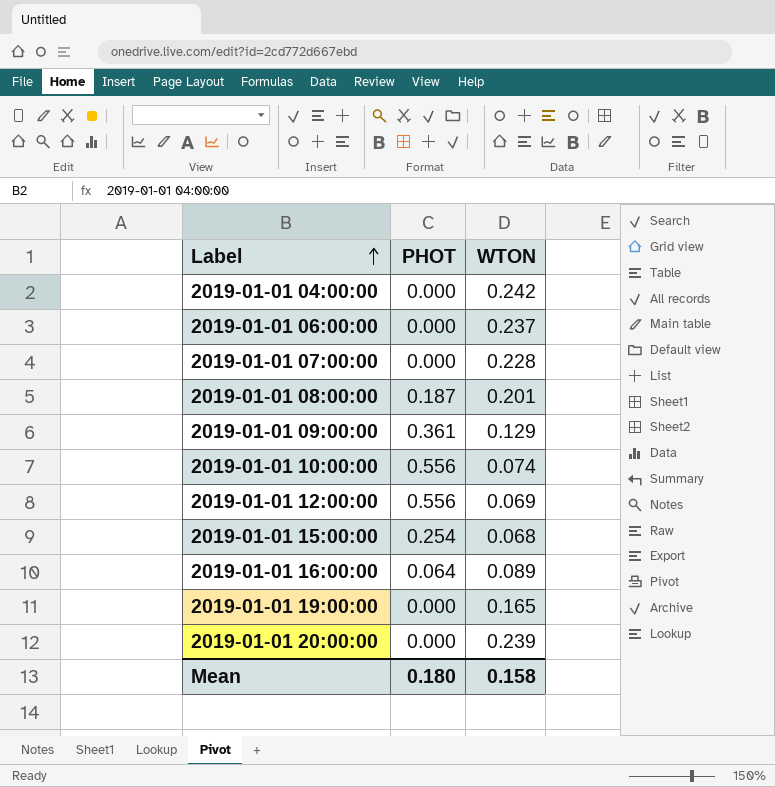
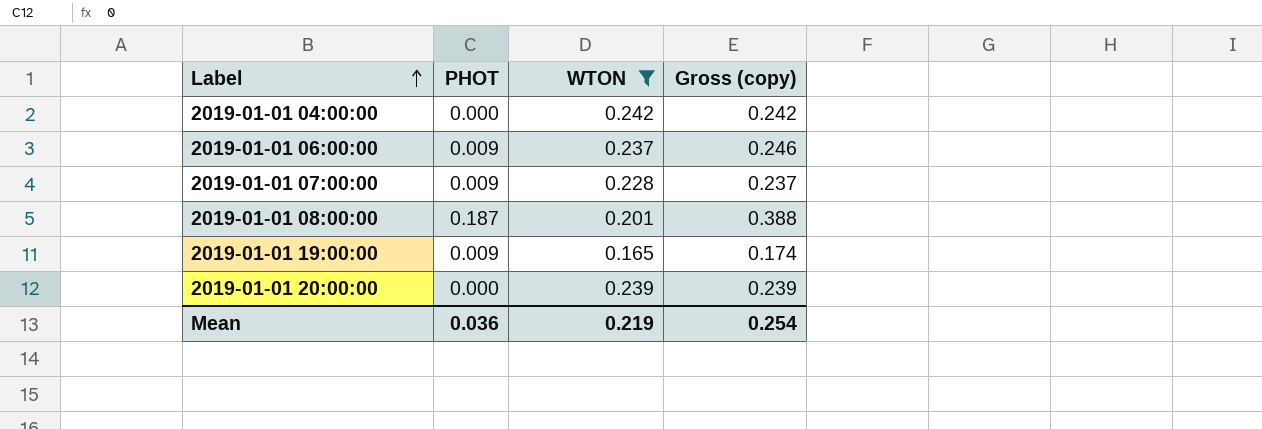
filter: none -> WTON >= 0.165
column Gross (copy) | formula: none -> [PHOT] + [WTON]
2019-01-01 06:00:00 | PHOT: 0.000 -> 0.009
2019-01-01 07:00:00 | PHOT: 0.000 -> 0.009
2019-01-01 19:00:00 | PHOT: 0.000 -> 0.009
Mean | PHOT: 0.180 -> 0.036
Mean | WTON: 0.158 -> 0.219

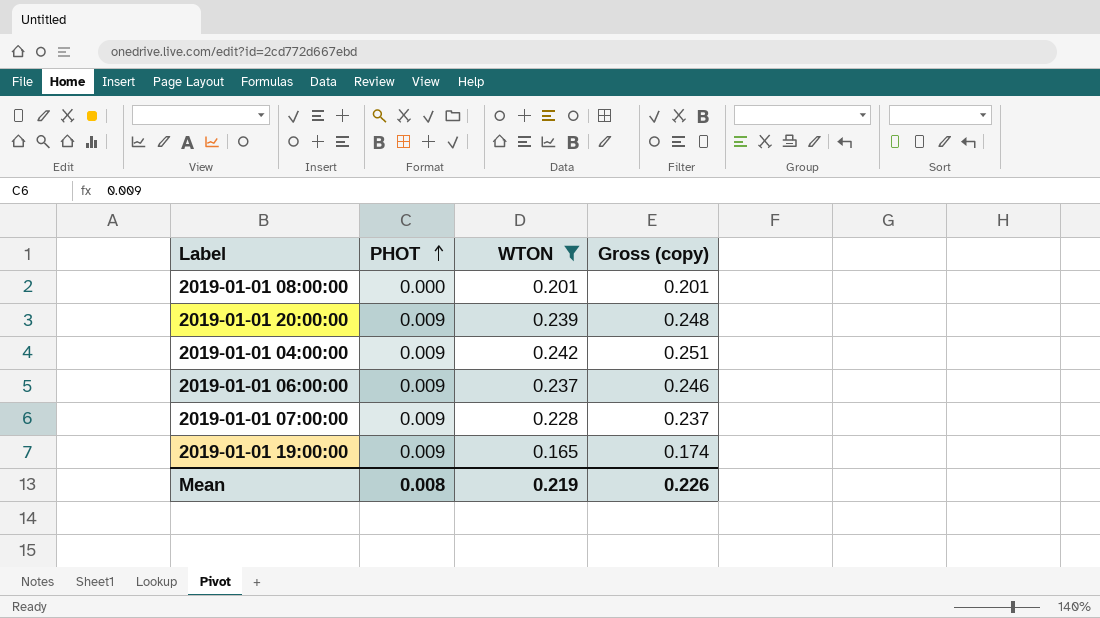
row order: Label ascending -> PHOT ascending
2019-01-01 08:00:00 | PHOT: 0.187 -> 0.000
2019-01-01 08:00:00 | Gross (copy): 0.388 -> 0.201
2019-01-01 20:00:00 | PHOT: 0.000 -> 0.009
2019-01-01 20:00:00 | Gross (copy): 0.239 -> 0.248
2019-01-01 04:00:00 | PHOT: 0.000 -> 0.009
2019-01-01 04:00:00 | Gross (copy): 0.242 -> 0.251
Mean | PHOT: 0.036 -> 0.008
Mean | Gross (copy): 0.254 -> 0.226

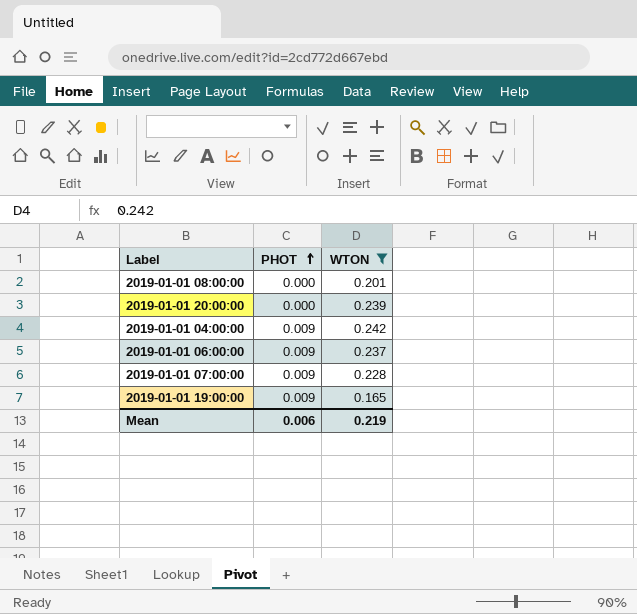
column Gross (copy) | formula: [PHOT] + [WTON] -> none
2019-01-01 20:00:00 | PHOT: 0.009 -> 0.000
Mean | PHOT: 0.008 -> 0.006

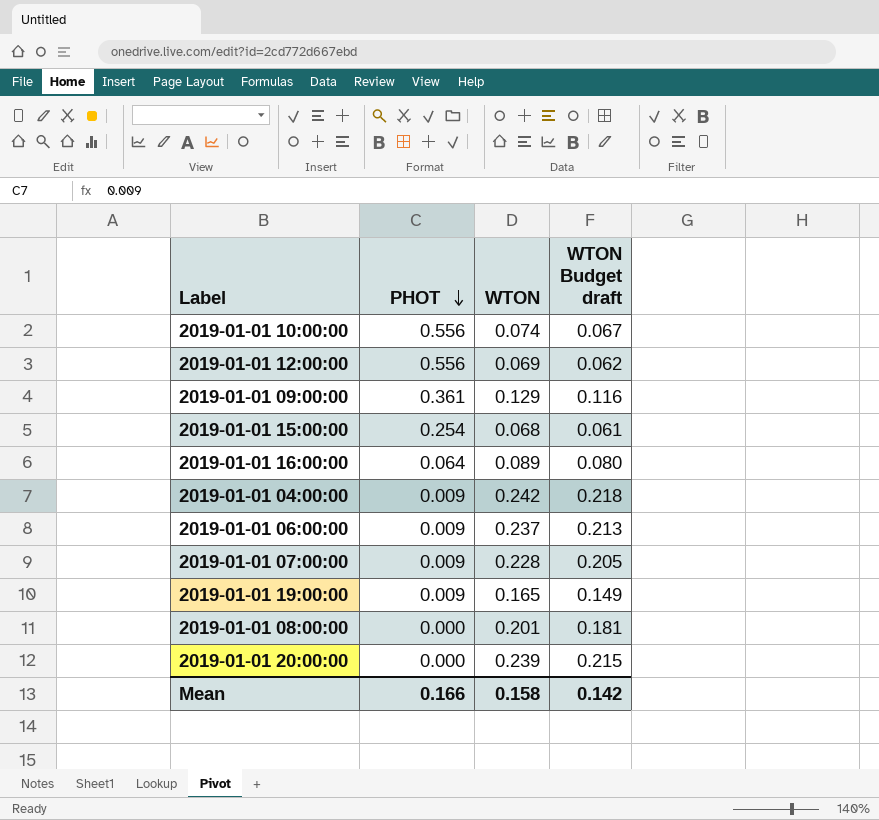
filter: WTON >= 0.165 -> none
row order: PHOT ascending -> PHOT descending
column WTON Budget draft | formula: none -> [WTON] * 0.9
Mean | PHOT: 0.006 -> 0.166
Mean | WTON: 0.219 -> 0.158

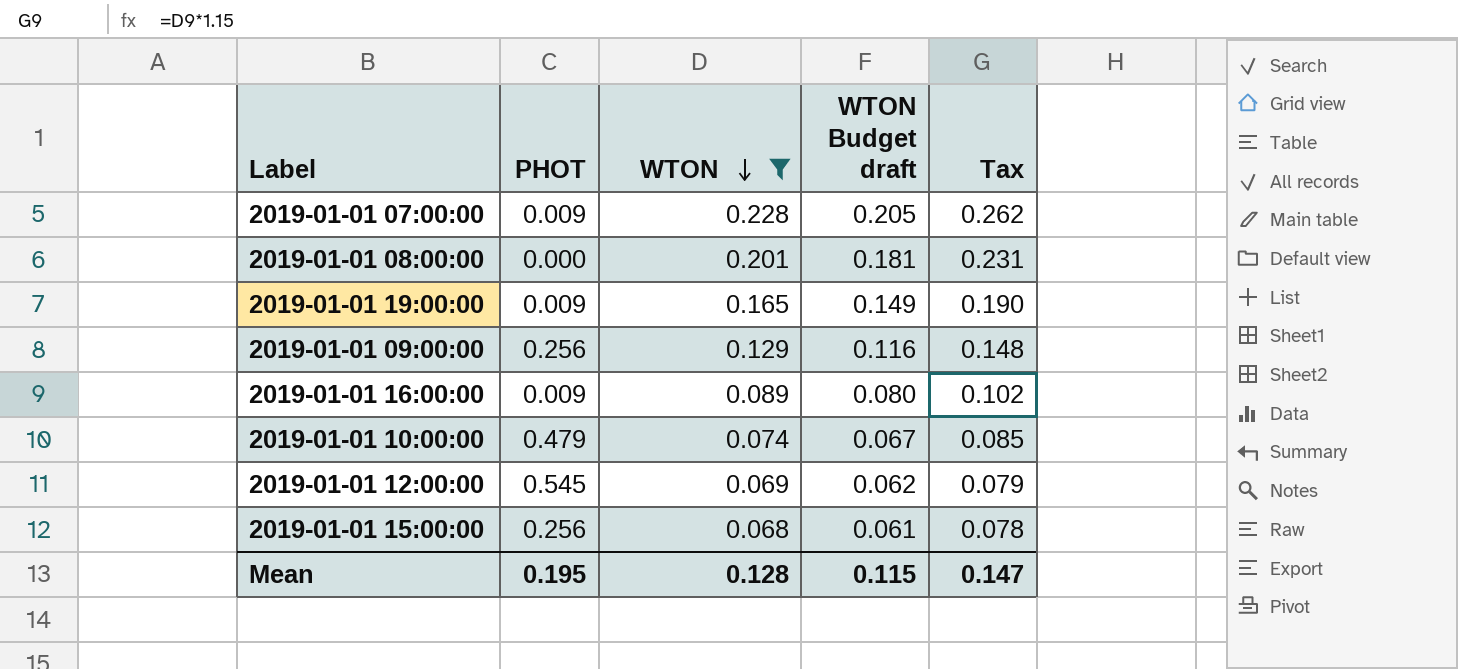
filter: none -> WTON <= 0.228
row order: PHOT descending -> WTON descending
column Tax | formula: none -> [WTON] * 1.15
2019-01-01 09:00:00 | PHOT: 0.361 -> 0.256
2019-01-01 16:00:00 | PHOT: 0.064 -> 0.009
2019-01-01 10:00:00 | PHOT: 0.556 -> 0.479
2019-01-01 12:00:00 | PHOT: 0.556 -> 0.545
2019-01-01 15:00:00 | PHOT: 0.254 -> 0.256
Mean | PHOT: 0.166 -> 0.195
Mean | WTON: 0.158 -> 0.128
Mean | WTON Budget draft: 0.142 -> 0.115

